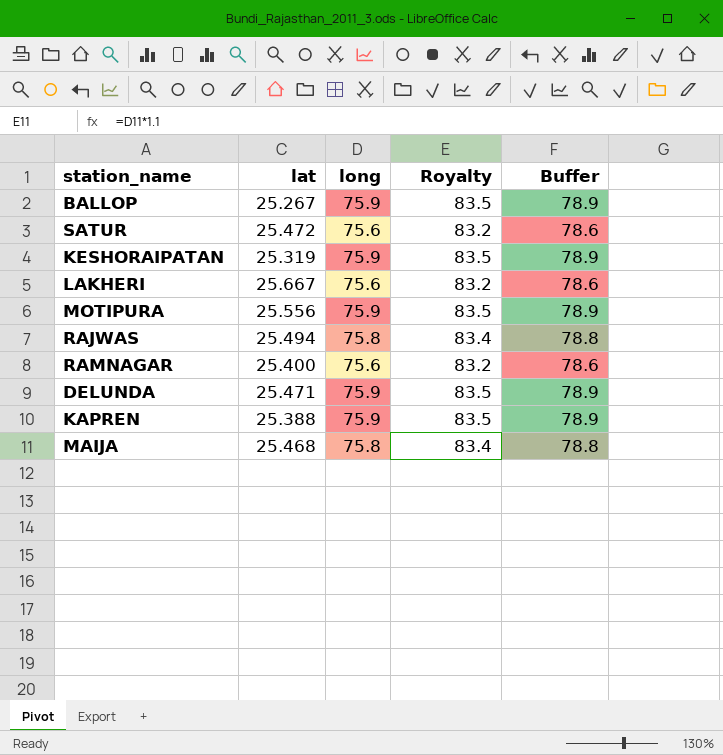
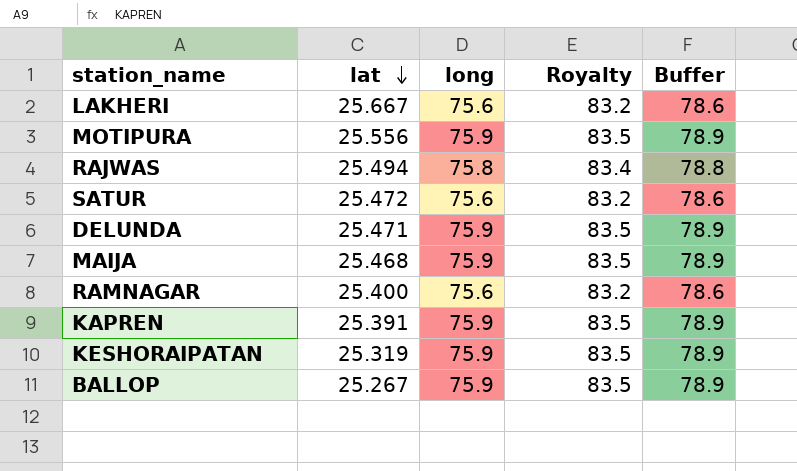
row order: none -> lat descending
MAIJA | long: 75.8 -> 75.9
MAIJA | Royalty: 83.4 -> 83.5
MAIJA | Buffer: 78.8 -> 78.9
KAPREN | lat: 25.388 -> 25.391

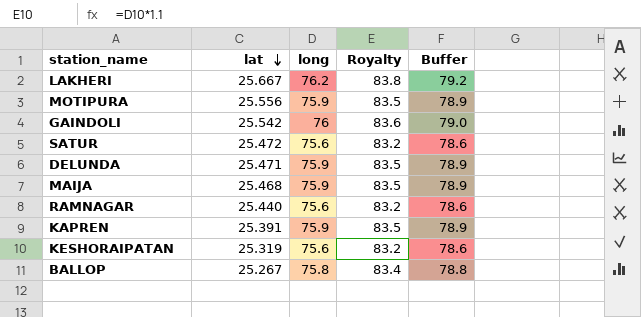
row RAJWAS: 25.494 | 75.8 | 83.4 | 78.8 -> none
LAKHERI | long: 75.6 -> 76.2
LAKHERI | Royalty: 83.2 -> 83.8
LAKHERI | Buffer: 78.6 -> 79.2
row GAINDOLI: none -> 25.542 | 76 | 83.6 | 79.0
RAMNAGAR | lat: 25.400 -> 25.440
KESHORAIPATAN | long: 75.9 -> 75.6
KESHORAIPATAN | Royalty: 83.5 -> 83.2
KESHORAIPATAN | Buffer: 78.9 -> 78.6
BALLOP | long: 75.9 -> 75.8
BALLOP | Royalty: 83.5 -> 83.4
BALLOP | Buffer: 78.9 -> 78.8

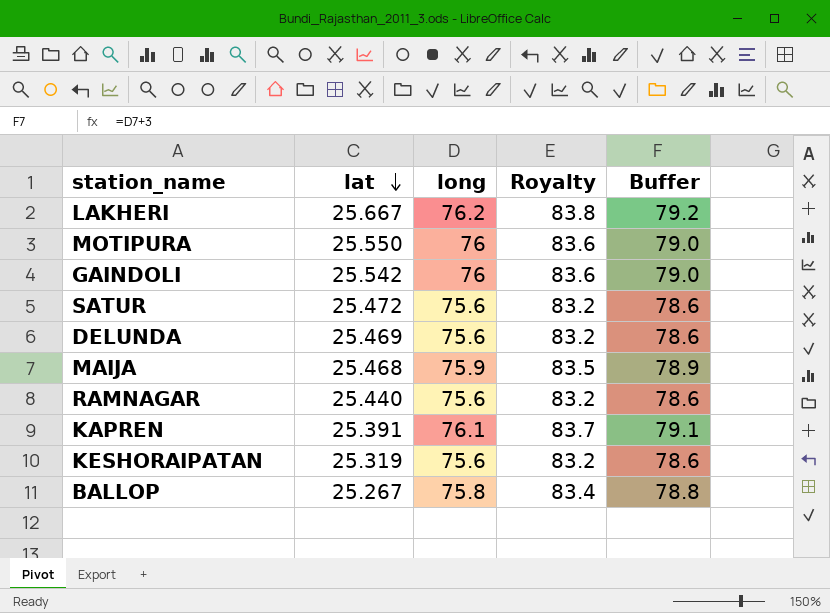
MOTIPURA | lat: 25.556 -> 25.550
MOTIPURA | long: 75.9 -> 76
MOTIPURA | Royalty: 83.5 -> 83.6
MOTIPURA | Buffer: 78.9 -> 79.0
DELUNDA | lat: 25.471 -> 25.469
DELUNDA | long: 75.9 -> 75.6
DELUNDA | Royalty: 83.5 -> 83.2
DELUNDA | Buffer: 78.9 -> 78.6
KAPREN | long: 75.9 -> 76.1
KAPREN | Royalty: 83.5 -> 83.7
KAPREN | Buffer: 78.9 -> 79.1

